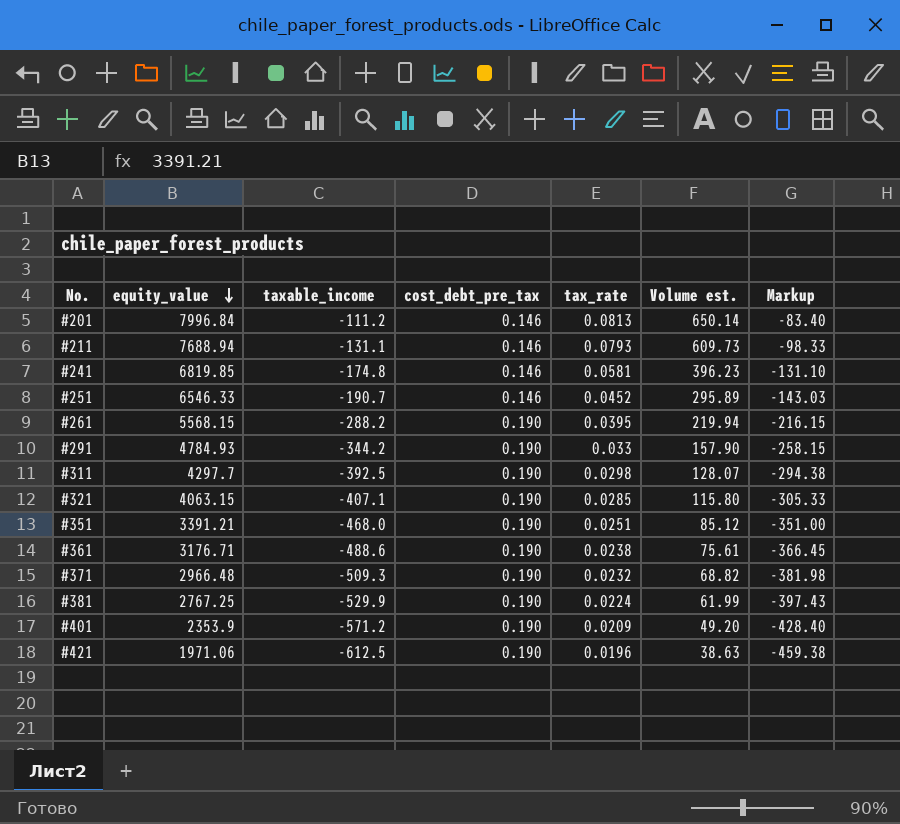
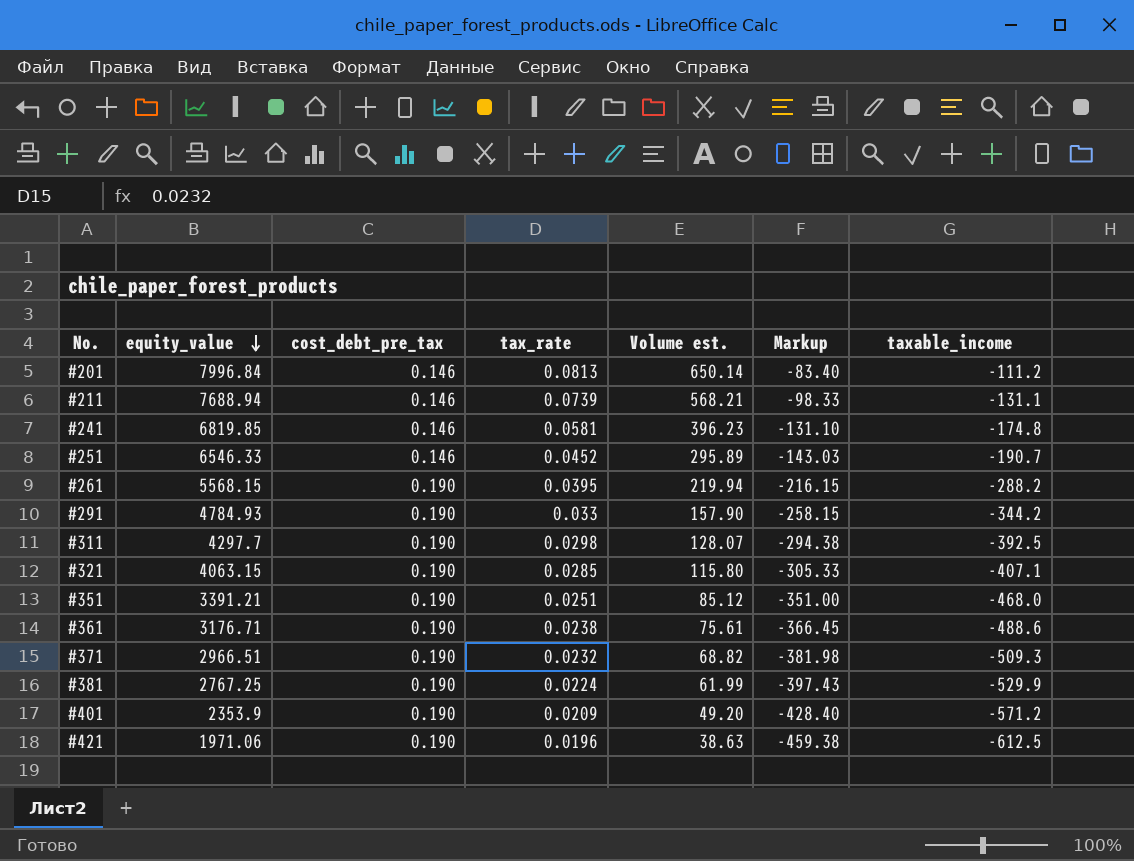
column taxable_income | position: 3 -> 7
#211 | tax_rate: 0.0793 -> 0.0739
#211 | Volume est.: 609.73 -> 568.21
#371 | equity_value: 2966.48 -> 2966.51

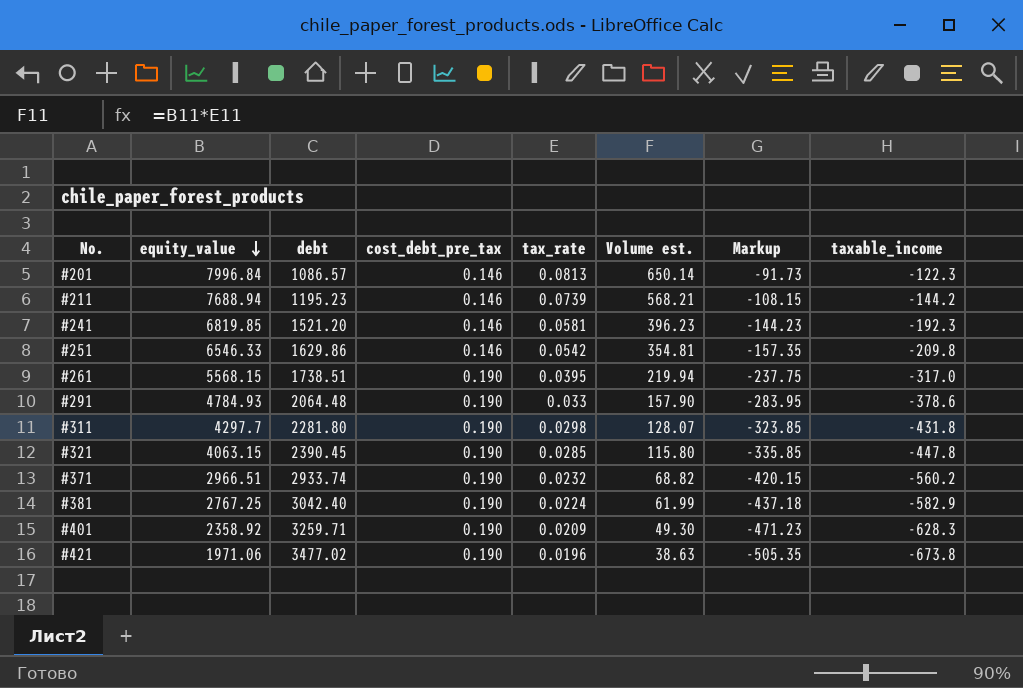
column debt | position: none -> 3
row #351: 3391.21 | 0.190 | 0.0251 | 85.12 | -351.00 | -468.0 -> none
row #361: 3176.71 | 0.190 | 0.0238 | 75.61 | -366.45 | -488.6 -> none
#201 | Markup: -83.40 -> -91.73
#201 | taxable_income: -111.2 -> -122.3
#211 | Markup: -98.33 -> -108.15
#211 | taxable_income: -131.1 -> -144.2
#241 | Markup: -131.10 -> -144.23
#241 | taxable_income: -174.8 -> -192.3
#251 | tax_rate: 0.0452 -> 0.0542
#251 | Volume est.: 295.89 -> 354.81
#251 | Markup: -143.03 -> -157.35
#251 | taxable_income: -190.7 -> -209.8
#261 | Markup: -216.15 -> -237.75
#261 | taxable_income: -288.2 -> -317.0
#291 | Markup: -258.15 -> -283.95
#291 | taxable_income: -344.2 -> -378.6
#311 | Markup: -294.38 -> -323.85
#311 | taxable_income: -392.5 -> -431.8
#321 | Markup: -305.33 -> -335.85
#321 | taxable_income: -407.1 -> -447.8
#371 | Markup: -381.98 -> -420.15
#371 | taxable_income: -509.3 -> -560.2
#381 | Markup: -397.43 -> -437.18
#381 | taxable_income: -529.9 -> -582.9
#401 | equity_value: 2353.9 -> 2358.92
#401 | Volume est.: 49.20 -> 49.30
#401 | Markup: -428.40 -> -471.23
#401 | taxable_income: -571.2 -> -628.3
#421 | Markup: -459.38 -> -505.35
#421 | taxable_income: -612.5 -> -673.8

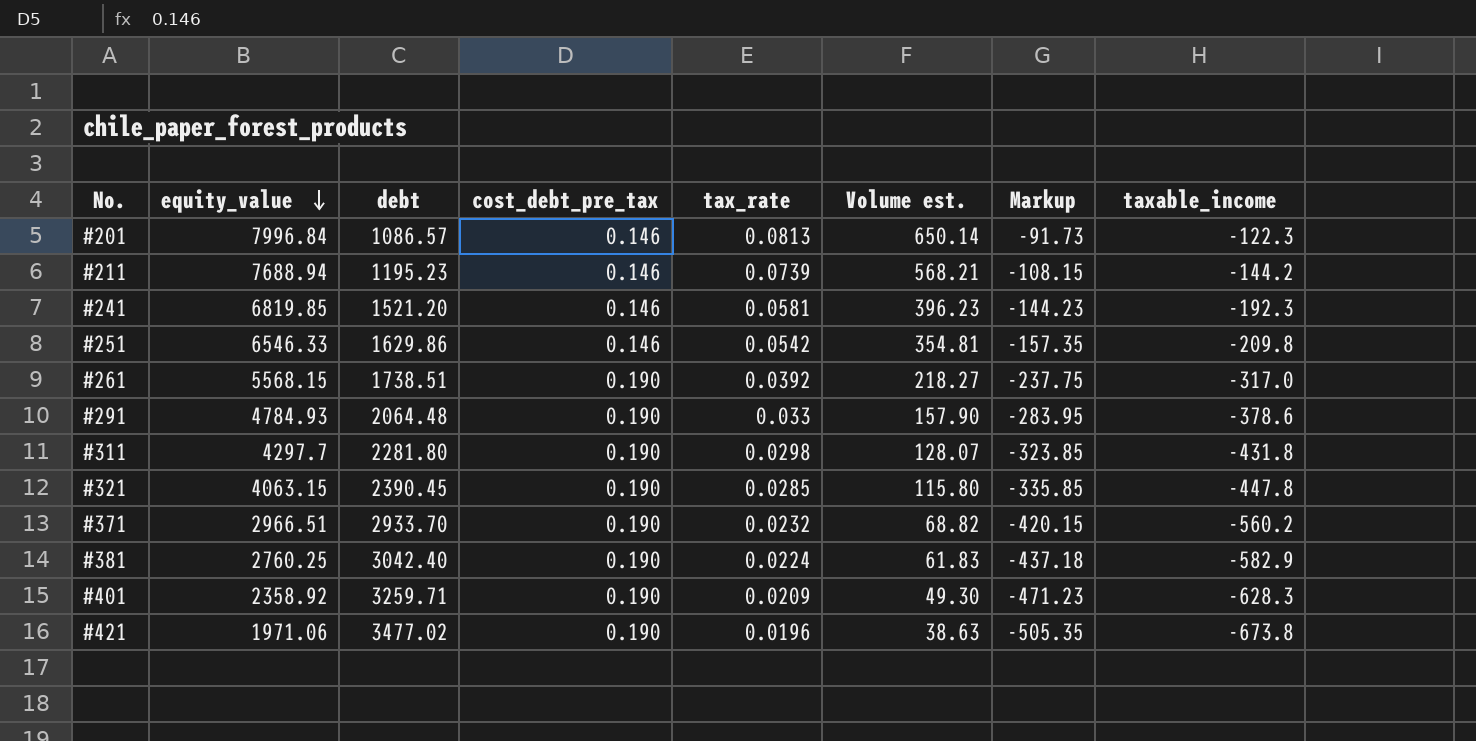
#261 | tax_rate: 0.0395 -> 0.0392
#261 | Volume est.: 219.94 -> 218.27
#371 | debt: 2933.74 -> 2933.70
#381 | equity_value: 2767.25 -> 2760.25
#381 | Volume est.: 61.99 -> 61.83

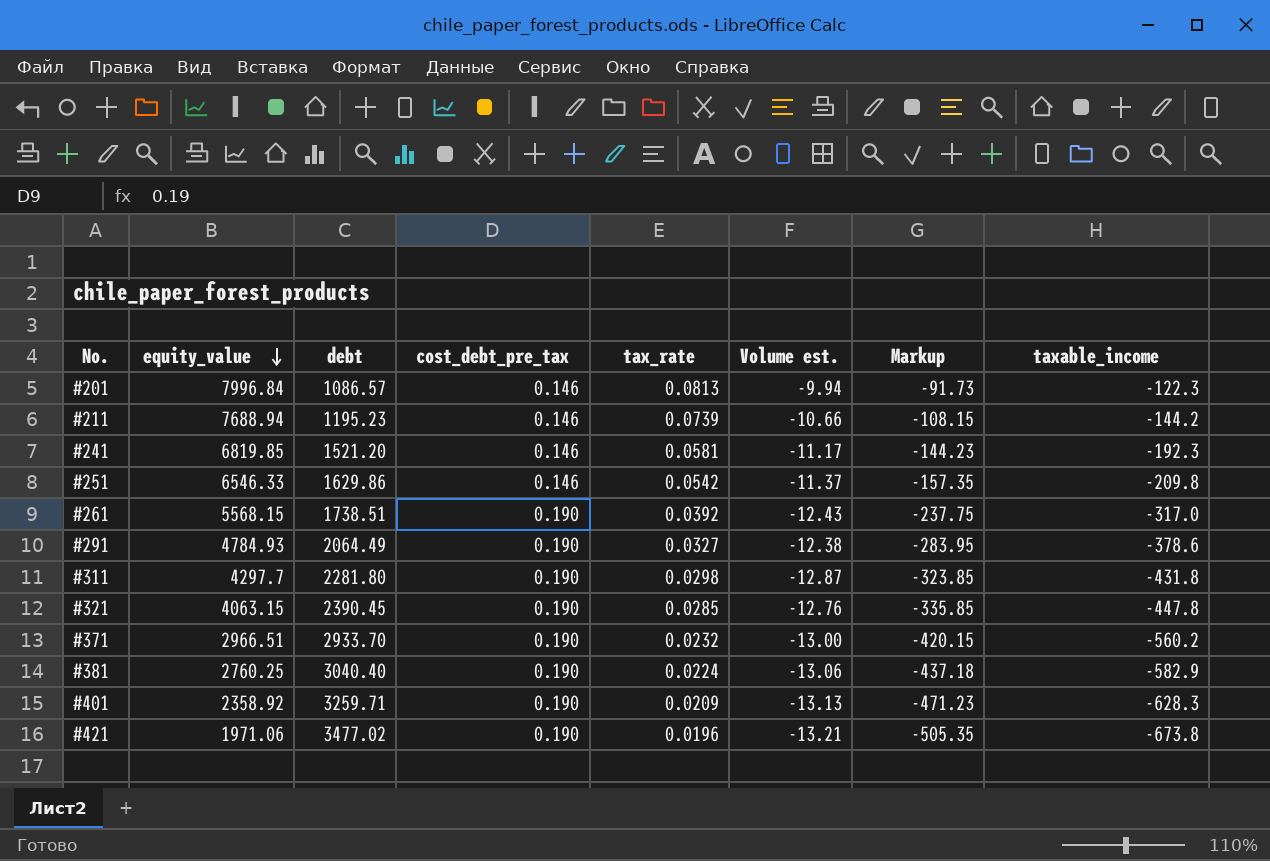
column Volume est. | formula: [equity_value] * [tax_rate] -> [tax_rate] * [taxable_income]
#291 | debt: 2064.48 -> 2064.49
#291 | tax_rate: 0.033 -> 0.0327
#381 | debt: 3042.40 -> 3040.40

